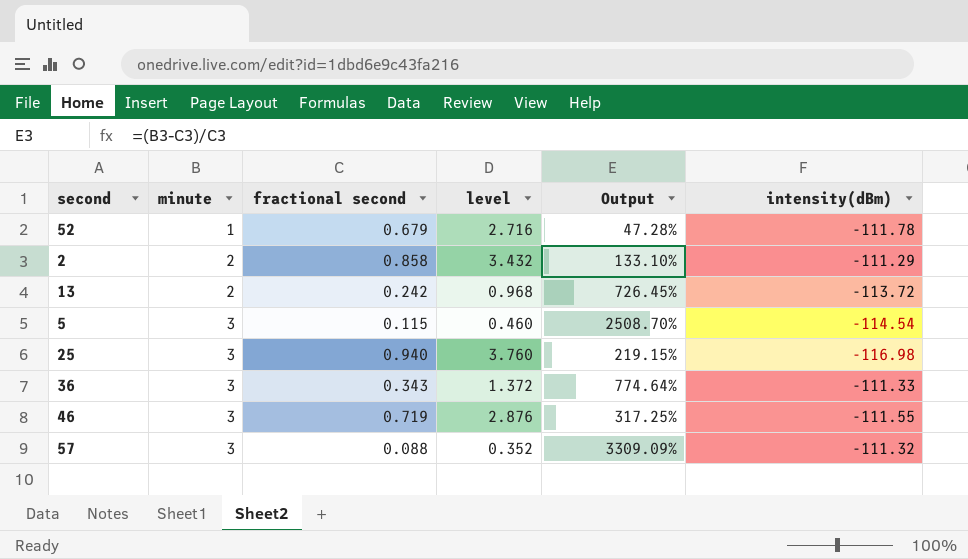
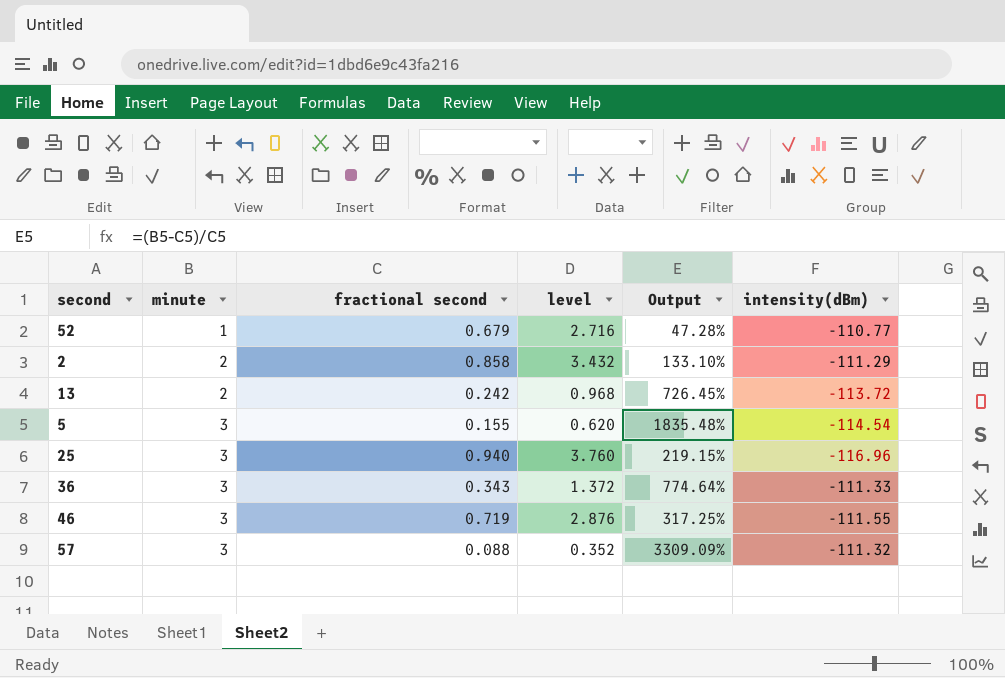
52 | intensity(dBm): -111.78 -> -110.77
5 | fractional second: 0.115 -> 0.155
5 | level: 0.460 -> 0.620
5 | Output: 2508.70% -> 1835.48%
25 | intensity(dBm): -116.98 -> -116.96

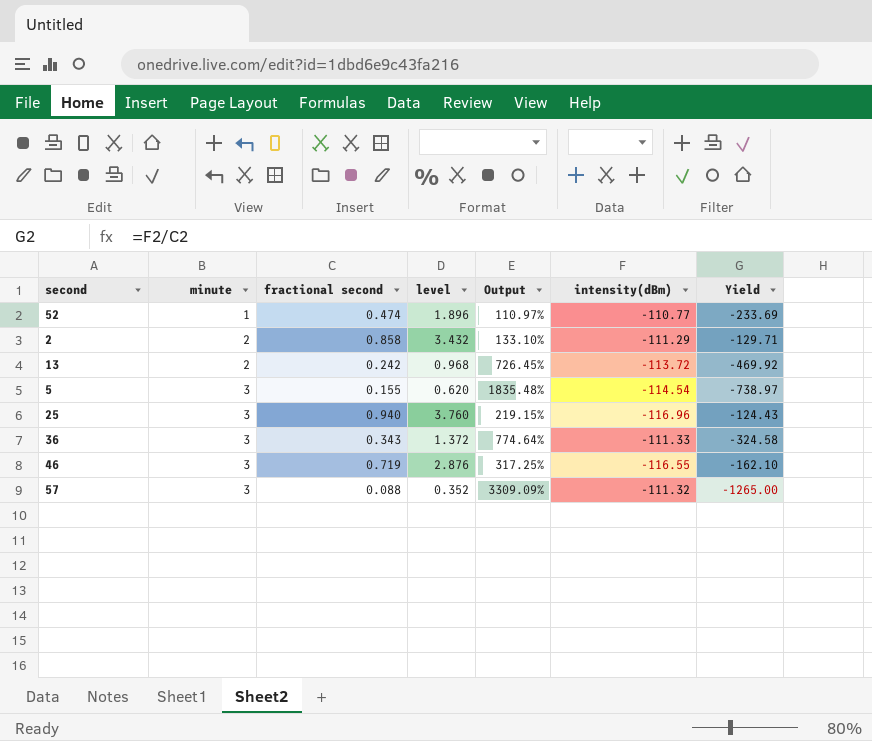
column Yield | formula: none -> [intensity(dBm)] / [fractional second]
52 | fractional second: 0.679 -> 0.474
52 | level: 2.716 -> 1.896
52 | Output: 47.28% -> 110.97%
46 | intensity(dBm): -111.55 -> -116.55

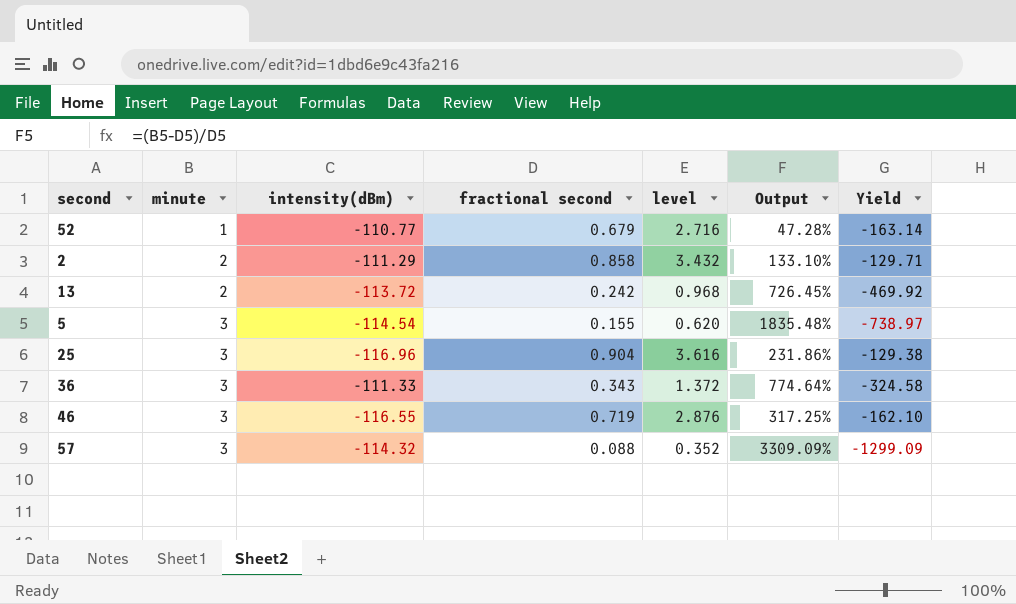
column intensity(dBm) | position: 6 -> 3
52 | fractional second: 0.474 -> 0.679
52 | level: 1.896 -> 2.716
52 | Output: 110.97% -> 47.28%
52 | Yield: -233.69 -> -163.14
25 | fractional second: 0.940 -> 0.904
25 | level: 3.760 -> 3.616
25 | Output: 219.15% -> 231.86%
25 | Yield: -124.43 -> -129.38
57 | intensity(dBm): -111.32 -> -114.32
57 | Yield: -1265.00 -> -1299.09

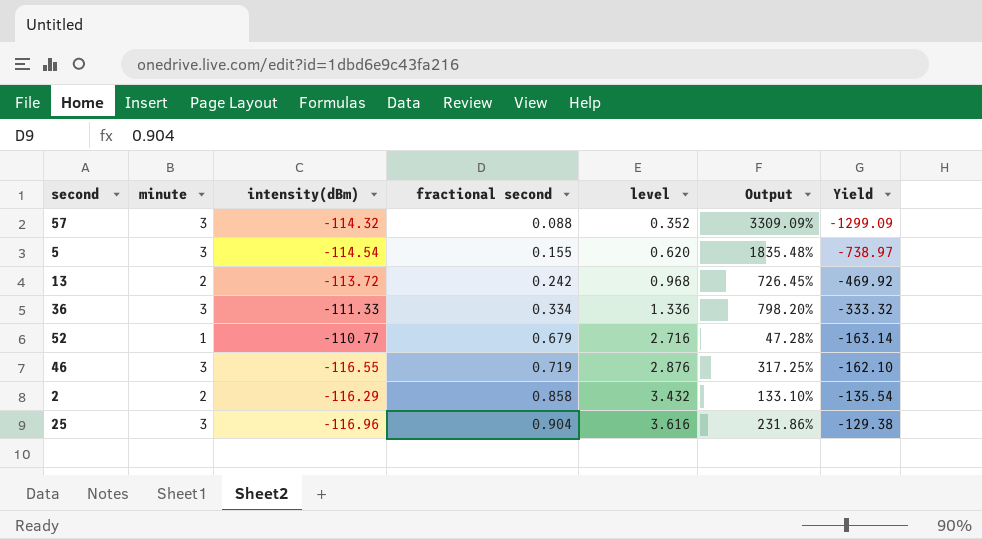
row order: minute ascending -> fractional second ascending
36 | fractional second: 0.343 -> 0.334
36 | level: 1.372 -> 1.336
36 | Output: 774.64% -> 798.20%
36 | Yield: -324.58 -> -333.32
2 | intensity(dBm): -111.29 -> -116.29
2 | Yield: -129.71 -> -135.54

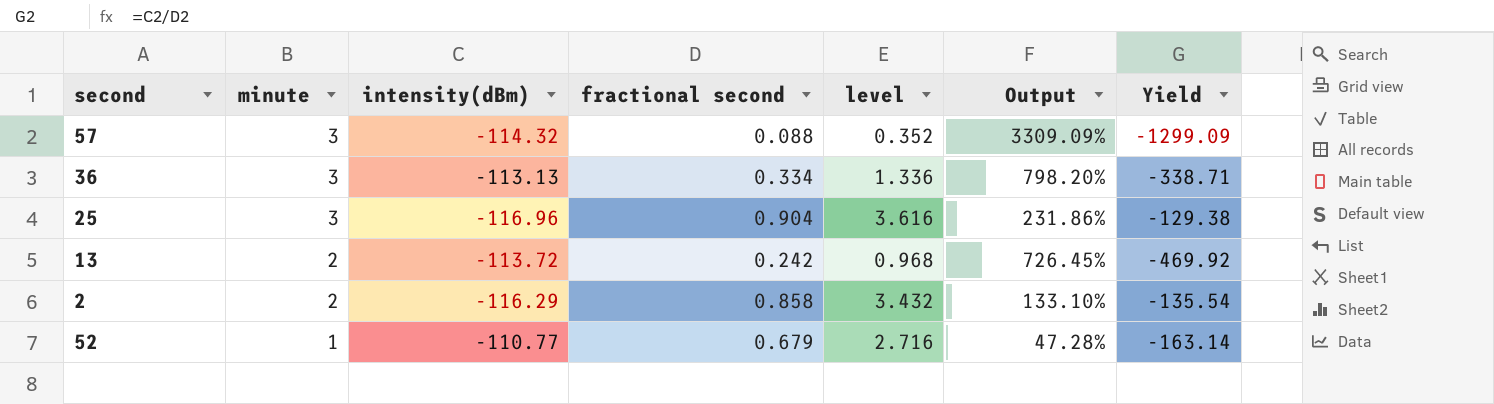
row order: fractional second ascending -> minute descending
row 5: 3 | -114.54 | 0.155 | 0.620 | 1835.48% | -738.97 -> none
row 46: 3 | -116.55 | 0.719 | 2.876 | 317.25% | -162.10 -> none
36 | intensity(dBm): -111.33 -> -113.13
36 | Yield: -333.32 -> -338.71

